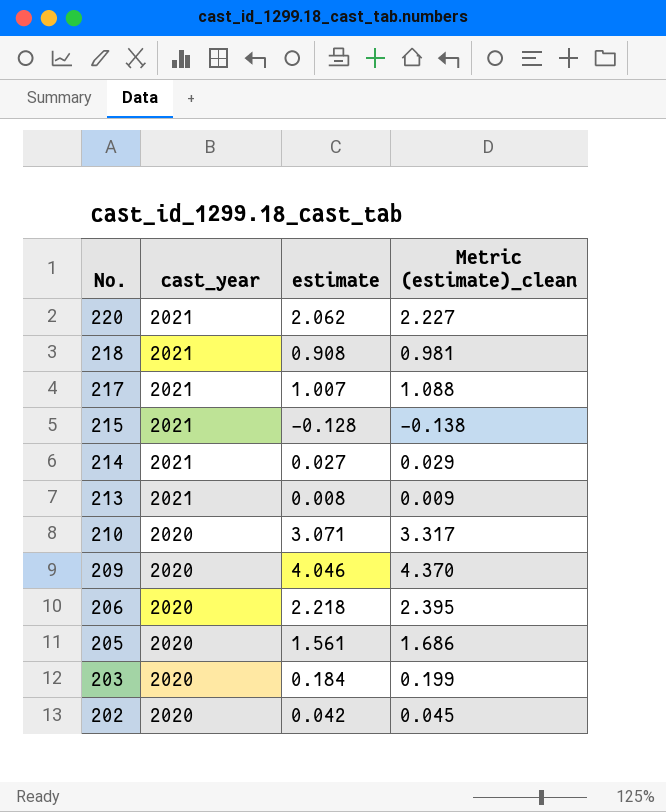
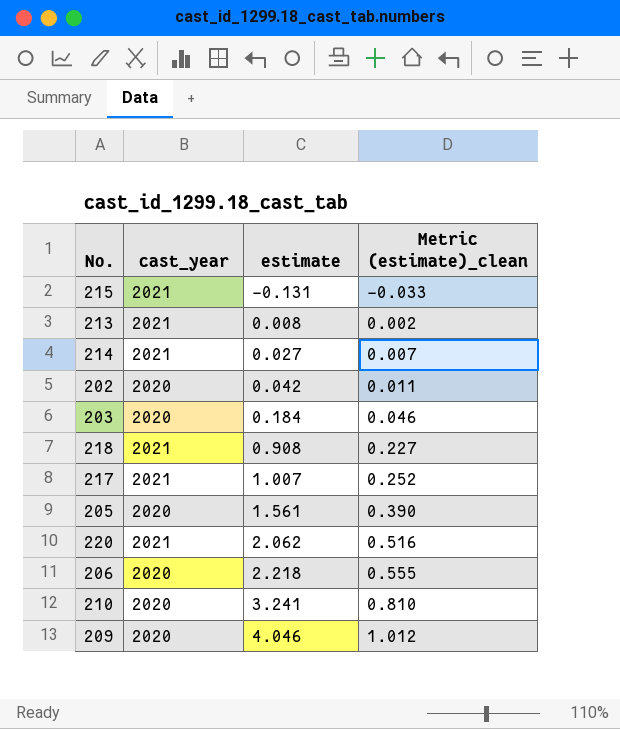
row order: No. descending -> estimate ascending
column Metric (estimate)_clean | formula: [estimate] * 1.08 -> [estimate] * 0.25
215 | estimate: -0.128 -> -0.131
210 | estimate: 3.071 -> 3.241

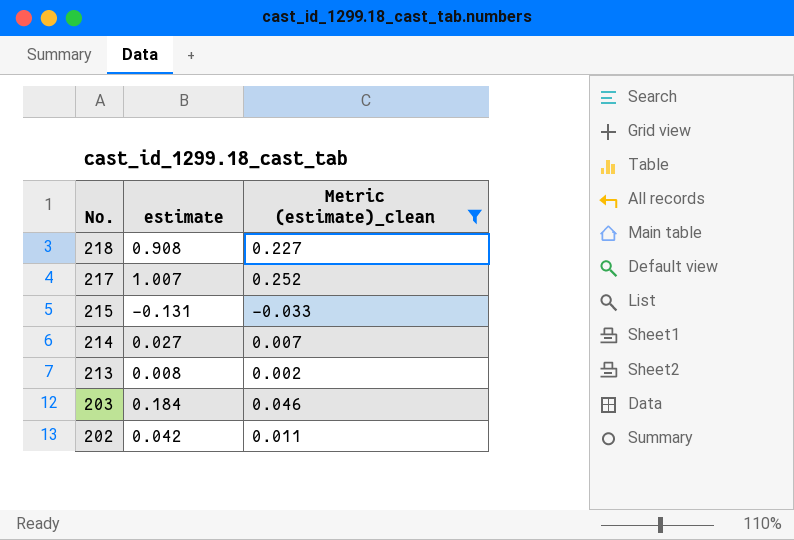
filter: none -> Metric (estimate)_clean <= 0.252
row order: estimate ascending -> No. descending
column cast_year | position: 2 -> none

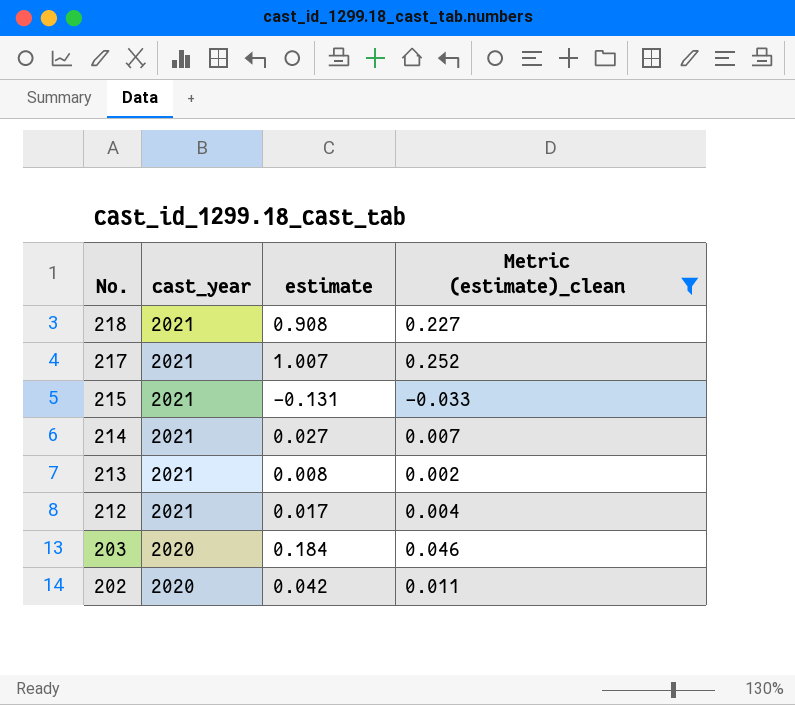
column cast_year | position: none -> 2
row 212: none -> 2021 | 0.017 | 0.004

